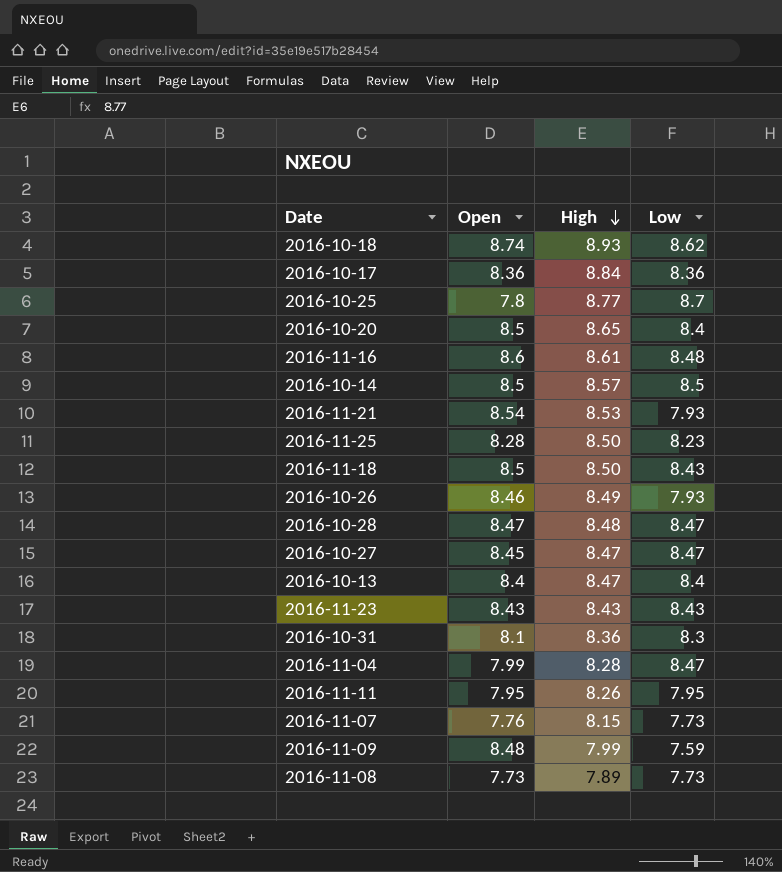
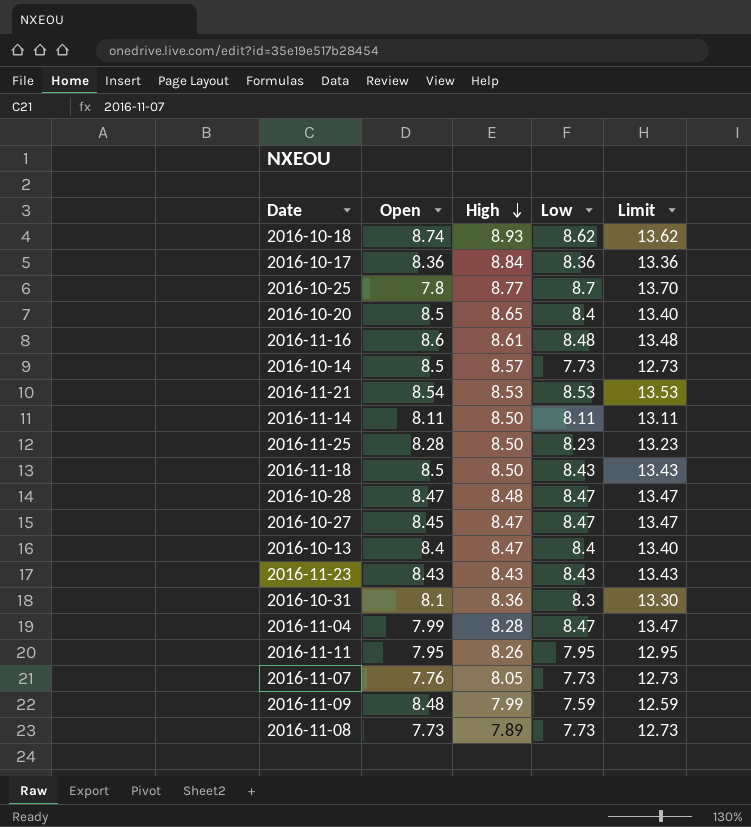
column Limit | formula: none -> [Low] + 5
row 2016-10-26: 8.46 | 8.49 | 7.93 -> none
2016-10-14 | Low: 8.5 -> 7.73
2016-11-21 | Low: 7.93 -> 8.53
row 2016-11-14: none -> 8.11 | 8.50 | 8.11 | 13.11
2016-11-07 | High: 8.15 -> 8.05

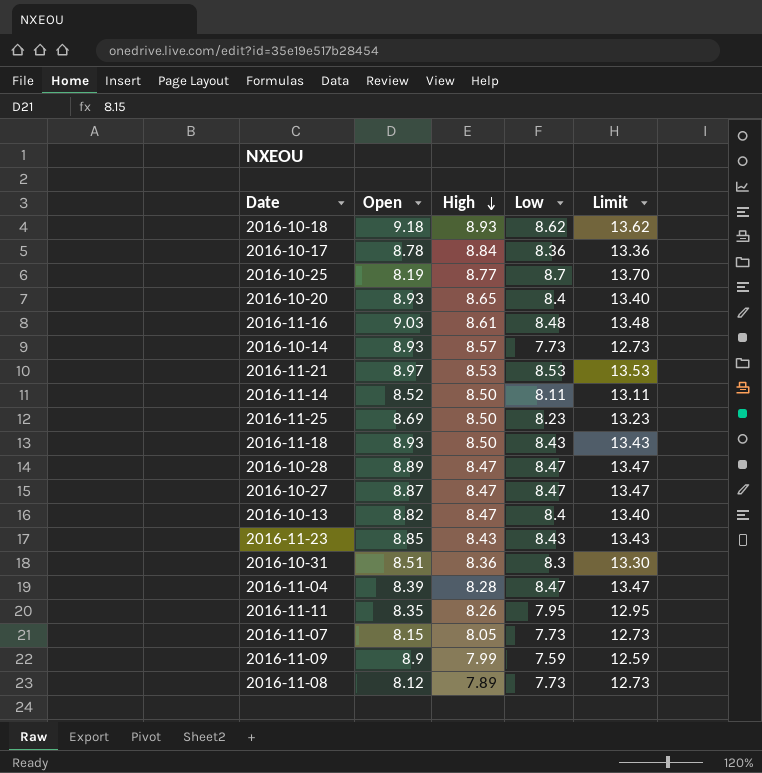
2016-10-18 | Open: 8.74 -> 9.18
2016-10-17 | Open: 8.36 -> 8.78
2016-10-25 | Open: 7.8 -> 8.19
2016-10-20 | Open: 8.5 -> 8.93
2016-11-16 | Open: 8.6 -> 9.03
2016-10-14 | Open: 8.5 -> 8.93
2016-11-21 | Open: 8.54 -> 8.97
2016-11-14 | Open: 8.11 -> 8.52
2016-11-25 | Open: 8.28 -> 8.69
2016-11-18 | Open: 8.5 -> 8.93
2016-10-28 | Open: 8.47 -> 8.89
2016-10-28 | High: 8.48 -> 8.47
2016-10-27 | Open: 8.45 -> 8.87
2016-10-13 | Open: 8.4 -> 8.82
2016-11-23 | Open: 8.43 -> 8.85
2016-10-31 | Open: 8.1 -> 8.51
2016-11-04 | Open: 7.99 -> 8.39
2016-11-11 | Open: 7.95 -> 8.35
2016-11-07 | Open: 7.76 -> 8.15
2016-11-09 | Open: 8.48 -> 8.9
2016-11-08 | Open: 7.73 -> 8.12

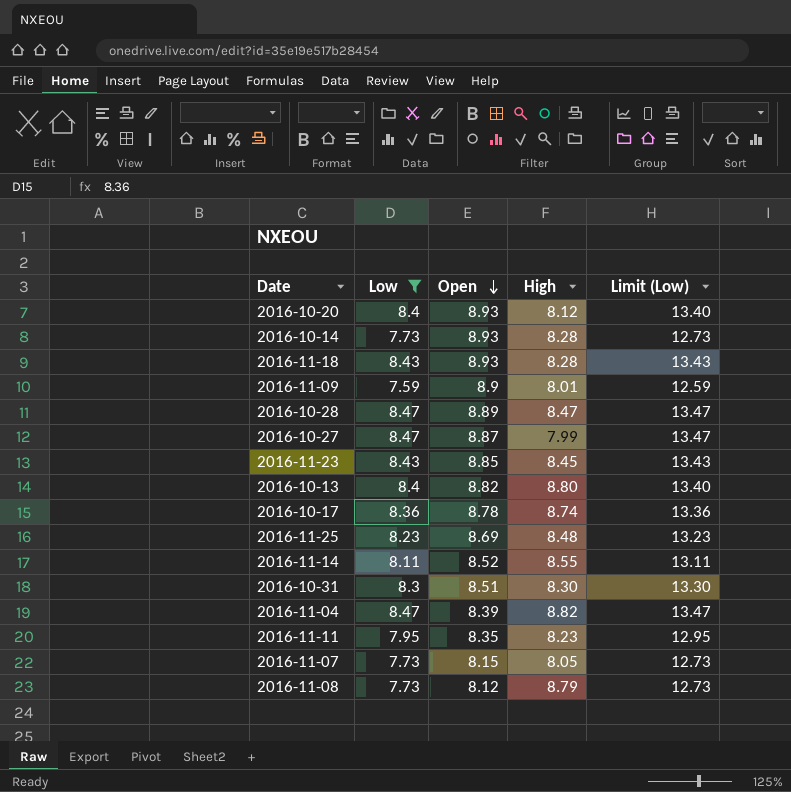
filter: none -> Low <= 8.47
row order: High descending -> Open descending
column Low | position: 4 -> 2
column name: Limit -> Limit (Low)
2016-10-20 | High: 8.65 -> 8.12
2016-10-14 | High: 8.57 -> 8.28
2016-11-18 | High: 8.50 -> 8.28
2016-11-09 | High: 7.99 -> 8.01
2016-10-27 | High: 8.47 -> 7.99
2016-11-23 | High: 8.43 -> 8.45
2016-10-13 | High: 8.47 -> 8.80
2016-10-17 | High: 8.84 -> 8.74
2016-11-25 | High: 8.50 -> 8.48
2016-11-14 | High: 8.50 -> 8.55
2016-10-31 | High: 8.36 -> 8.30
2016-11-04 | High: 8.28 -> 8.82
2016-11-11 | High: 8.26 -> 8.23
2016-11-08 | High: 7.89 -> 8.79

